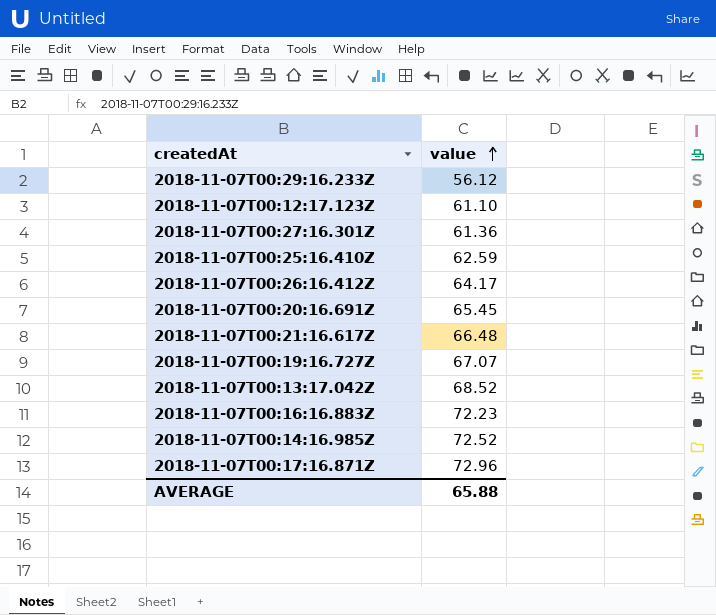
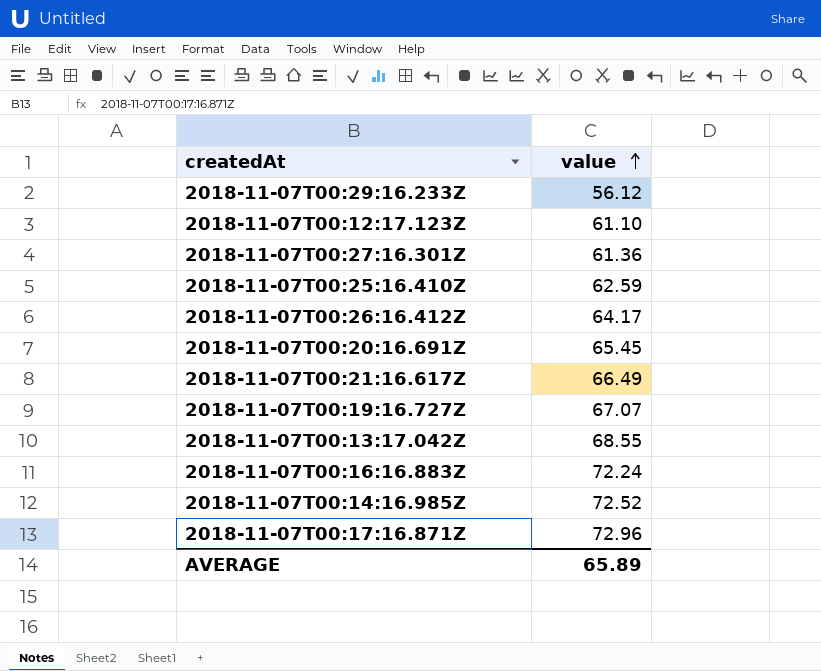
2018-11-07T00:21:16.617Z | value: 66.48 -> 66.49
2018-11-07T00:13:17.042Z | value: 68.52 -> 68.55
2018-11-07T00:16:16.883Z | value: 72.23 -> 72.24
AVERAGE | value: 65.88 -> 65.89

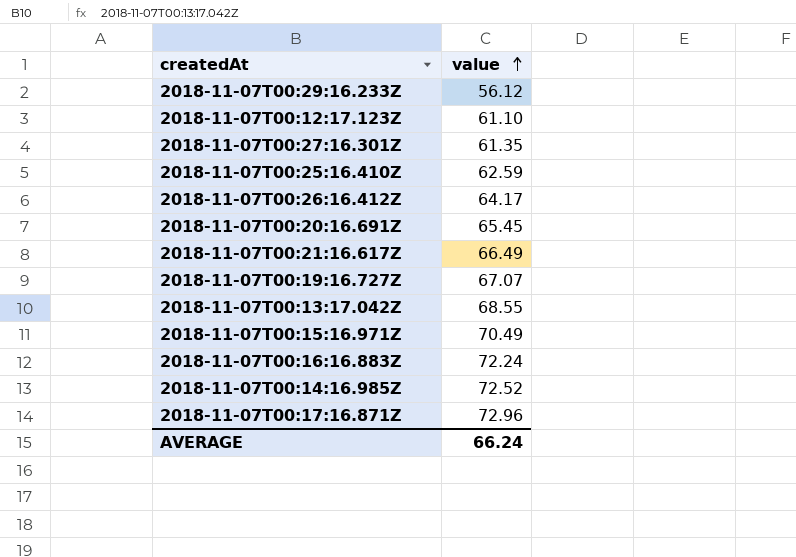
2018-11-07T00:27:16.301Z | value: 61.36 -> 61.35
row 2018-11-07T00:15:16.971Z: none -> 70.49
AVERAGE | value: 65.89 -> 66.24

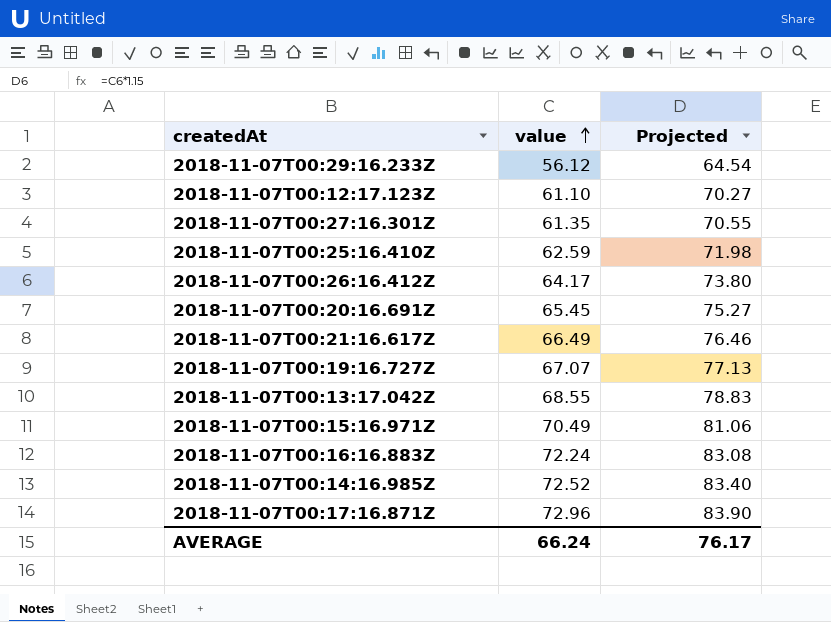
column Projected | formula: none -> [value] * 1.15

